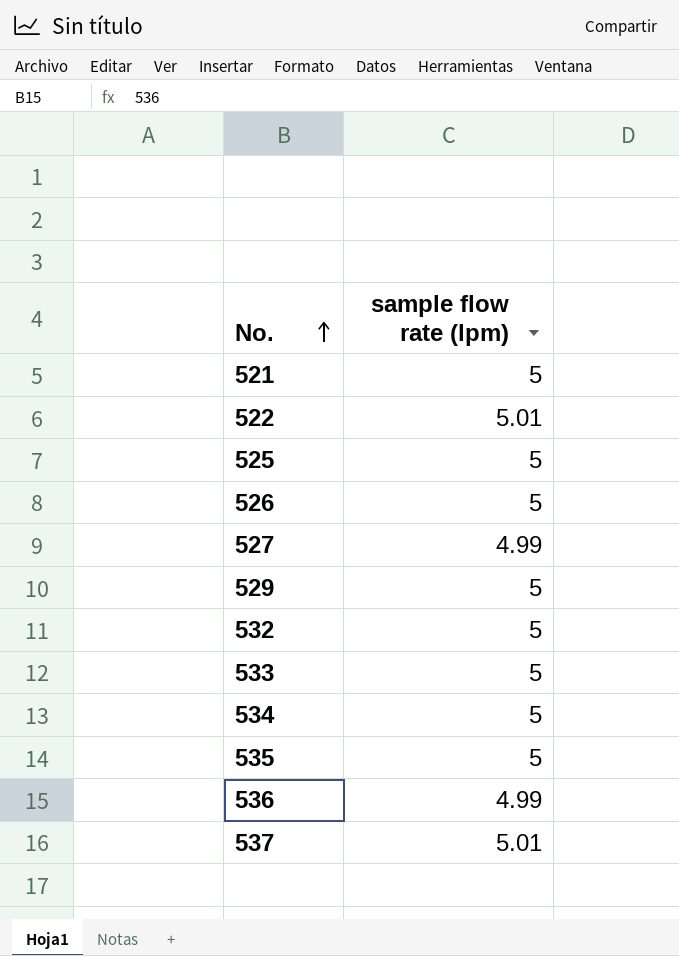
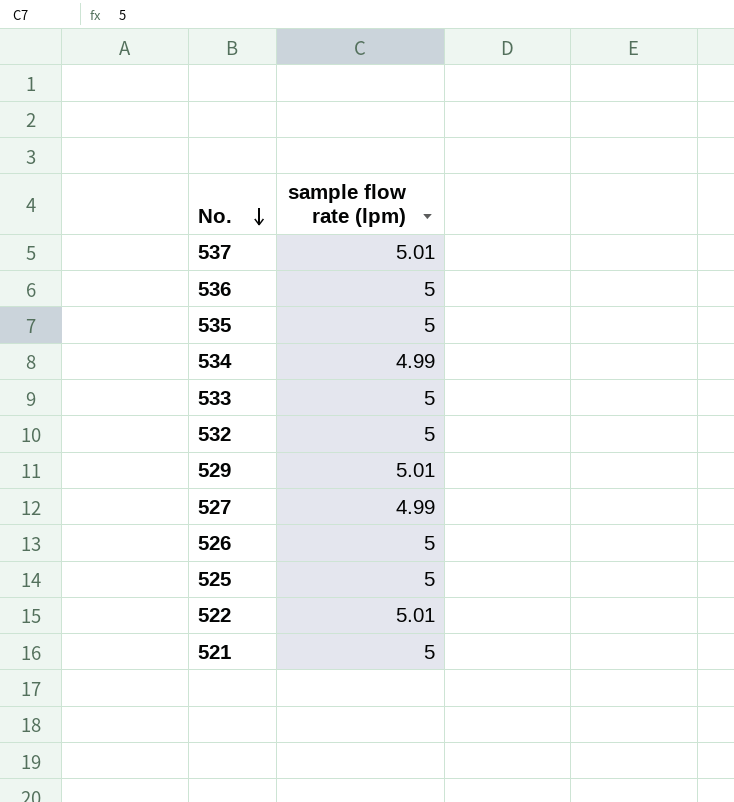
row order: No. ascending -> No. descending
536 | sample flow rate (lpm): 4.99 -> 5
534 | sample flow rate (lpm): 5 -> 4.99
529 | sample flow rate (lpm): 5 -> 5.01

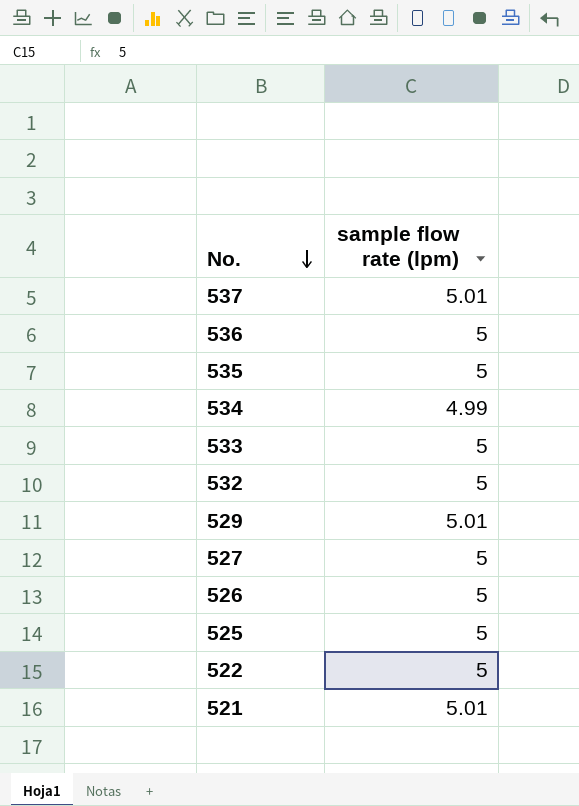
527 | sample flow rate (lpm): 4.99 -> 5
522 | sample flow rate (lpm): 5.01 -> 5
521 | sample flow rate (lpm): 5 -> 5.01

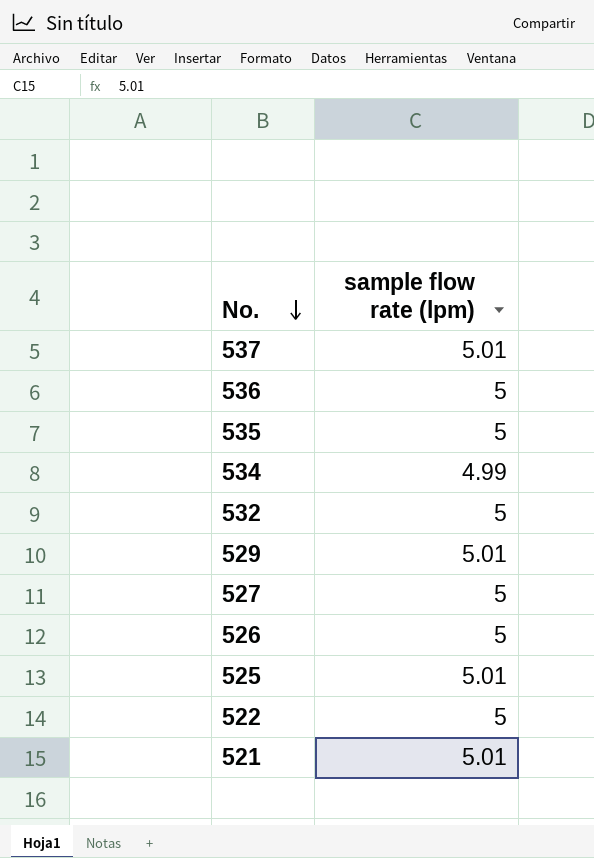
row 533: 5 -> none
525 | sample flow rate (lpm): 5 -> 5.01

